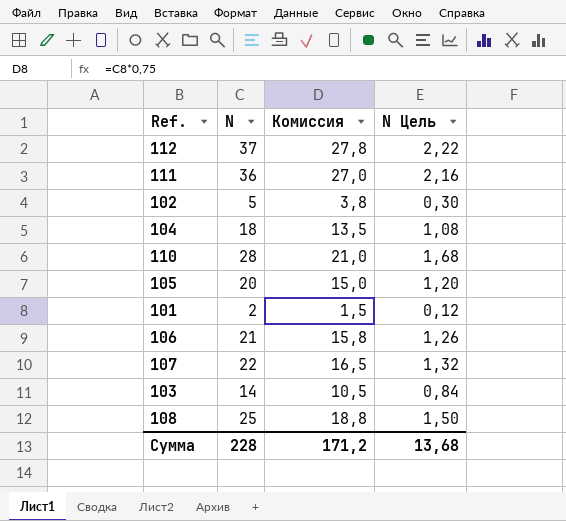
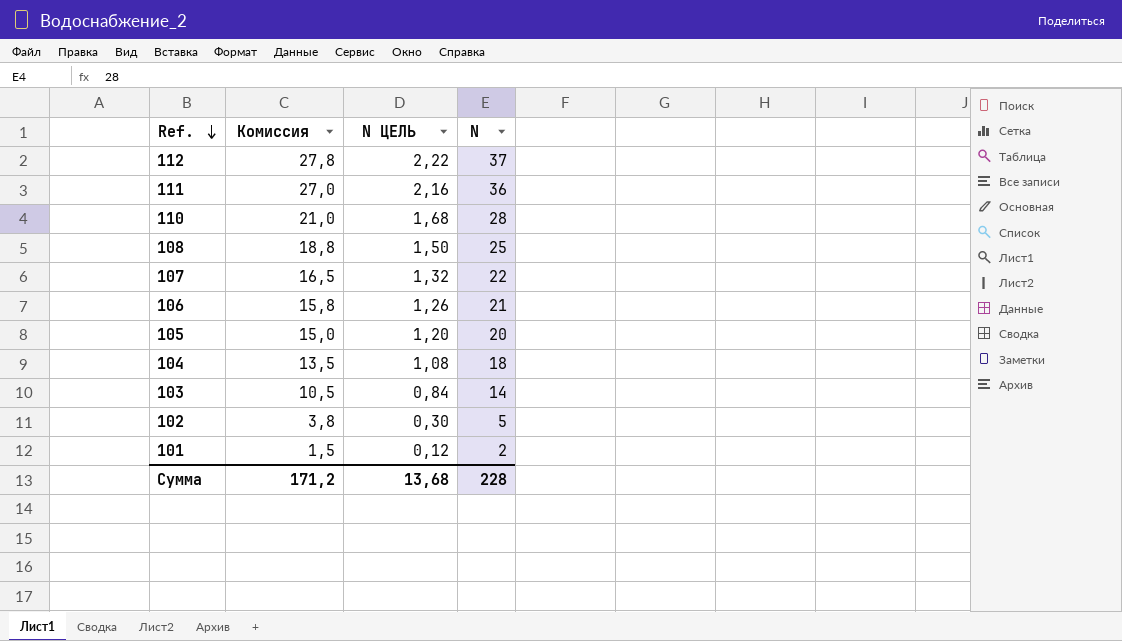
row order: none -> Ref. descending
column name: N Цель -> N ЦЕЛЬ
column N | position: 2 -> 4

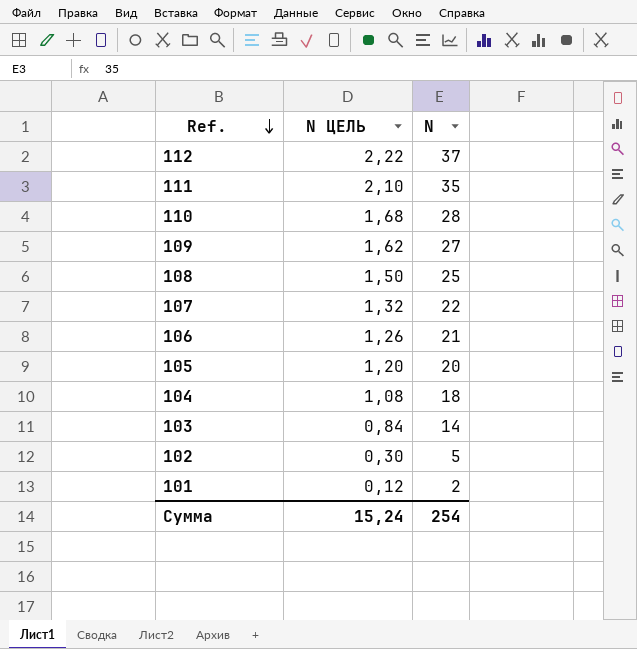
column Комиссия | formula: [N] * 0,75 -> none
111 | N ЦЕЛЬ: 2,16 -> 2,10
111 | N: 36 -> 35
row 109: none -> 1,62 | 27
Сумма | N ЦЕЛЬ: 13,68 -> 15,24
Сумма | N: 228 -> 254

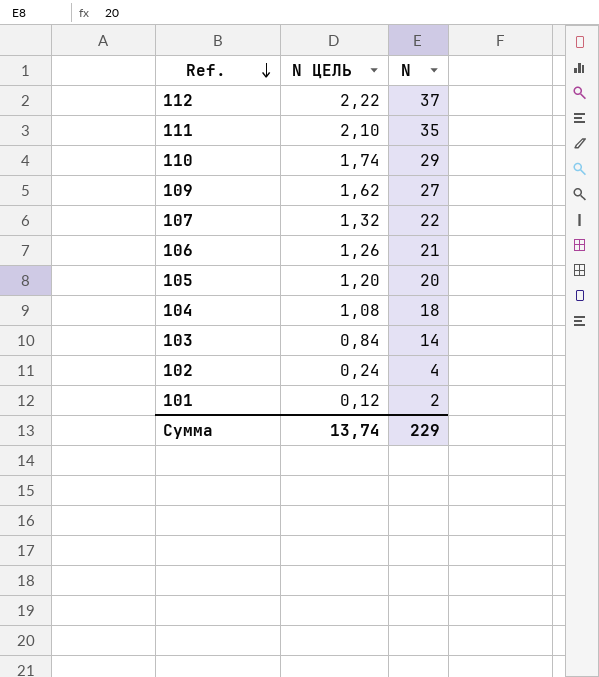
row 108: 1,50 | 25 -> none
110 | N ЦЕЛЬ: 1,68 -> 1,74
110 | N: 28 -> 29
102 | N ЦЕЛЬ: 0,30 -> 0,24
102 | N: 5 -> 4
Сумма | N ЦЕЛЬ: 15,24 -> 13,74
Сумма | N: 254 -> 229

